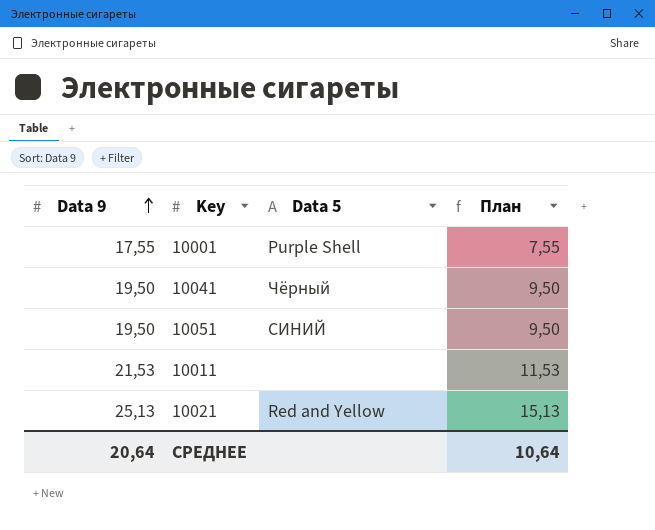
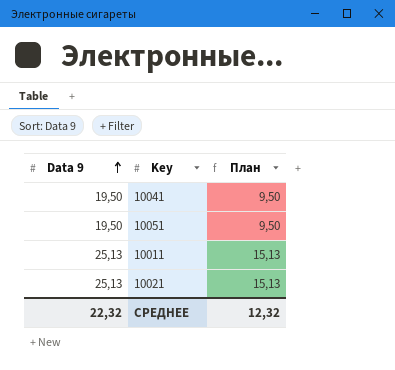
column Data 5 | position: 3 -> none
row 10001: 17,55 | Purple Shell | 7,55 -> none
10011 | Data 9: 21,53 -> 25,13
10011 | План: 11,53 -> 15,13
СРЕДНЕЕ | Data 9: 20,64 -> 22,32
СРЕДНЕЕ | План: 10,64 -> 12,32

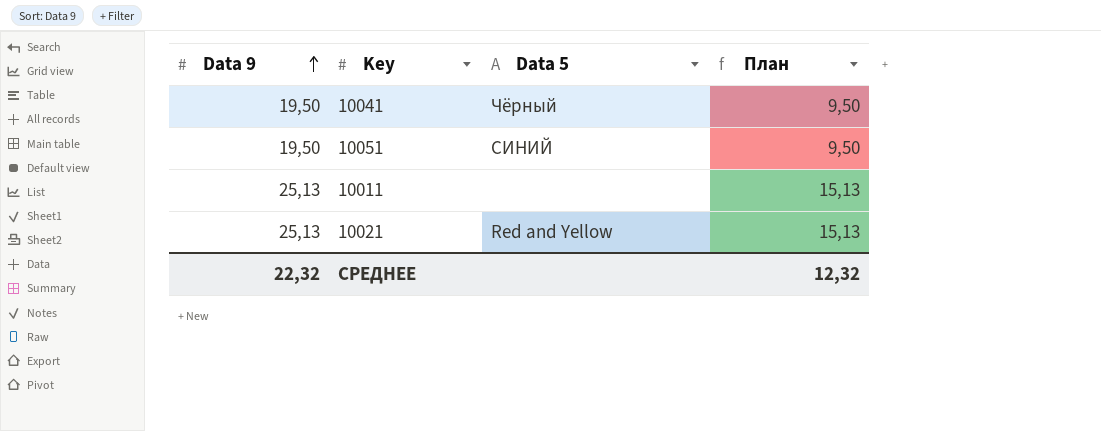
column Data 5 | position: none -> 3

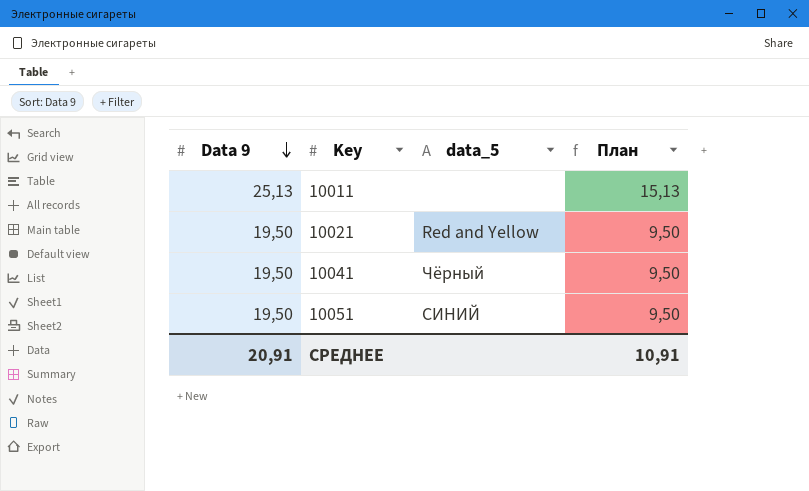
row order: Data 9 ascending -> Data 9 descending
column name: Data 5 -> data_5
10021 | Data 9: 25,13 -> 19,50
10021 | План: 15,13 -> 9,50
СРЕДНЕЕ | Data 9: 22,32 -> 20,91
СРЕДНЕЕ | План: 12,32 -> 10,91

